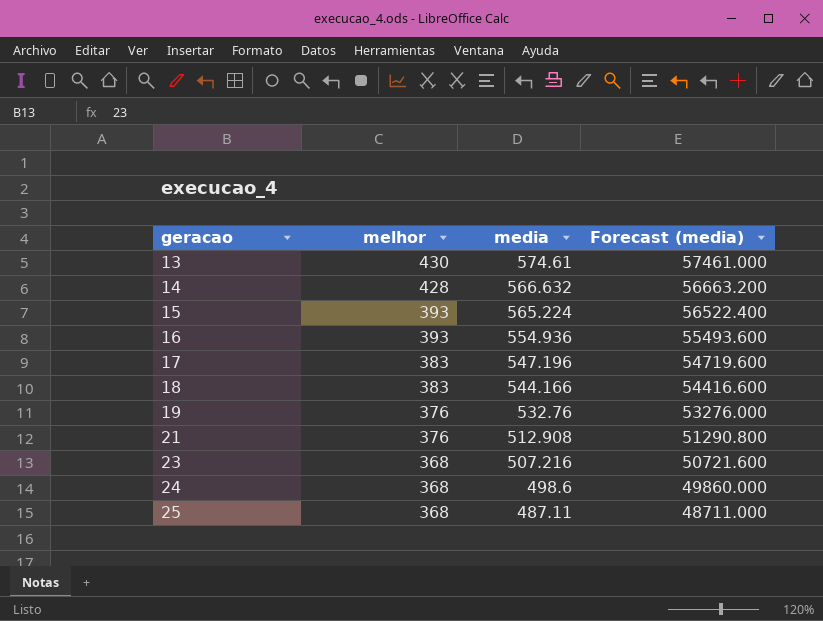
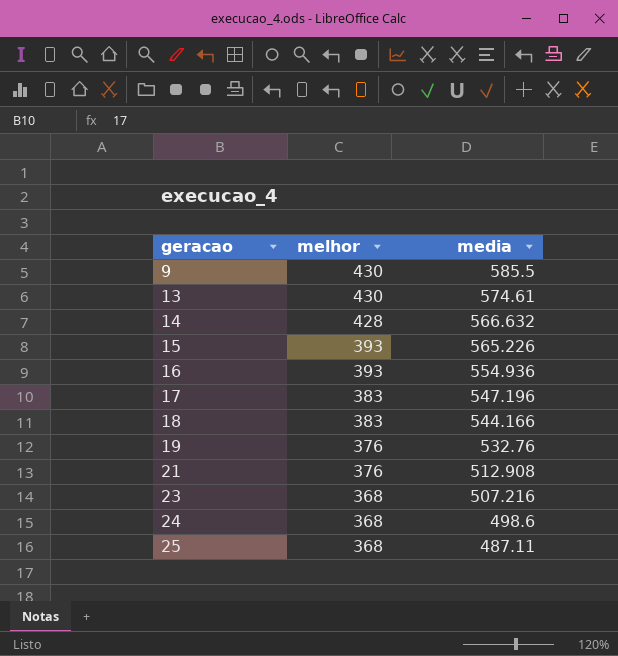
column Forecast (media) | formula: [media] * 100 -> none
row 9: none -> 430 | 585.5
15 | media: 565.224 -> 565.226

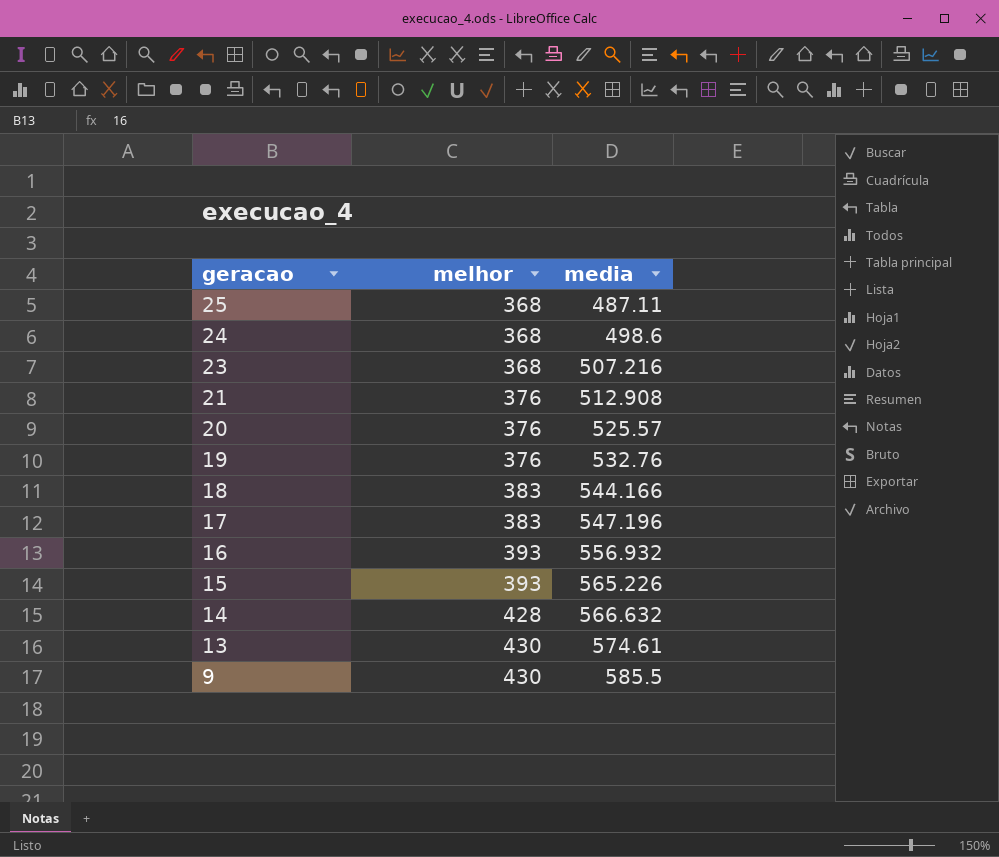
row order: geracao ascending -> geracao descending
row 20: none -> 376 | 525.57
16 | media: 554.936 -> 556.932

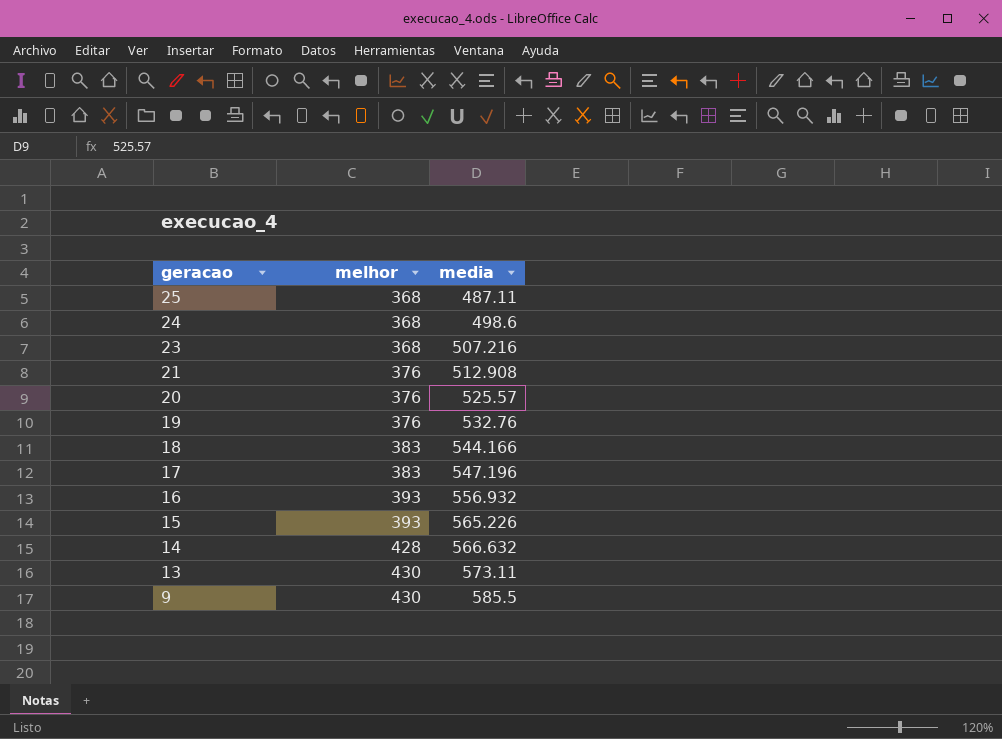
13 | media: 574.61 -> 573.11

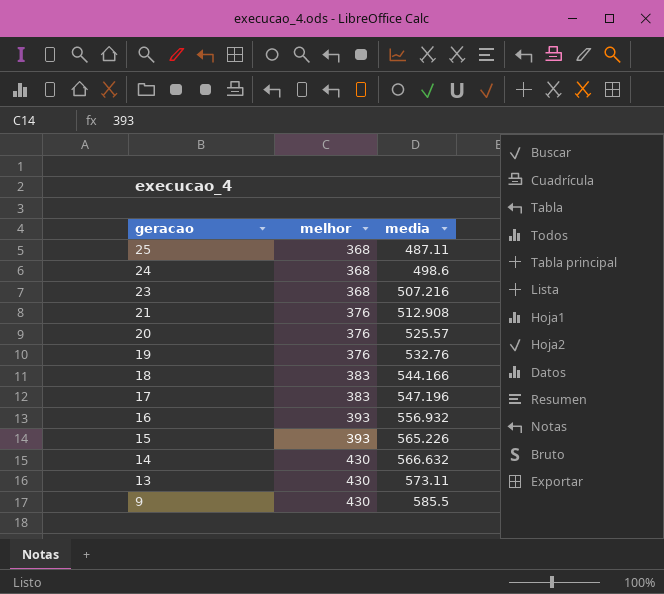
14 | melhor: 428 -> 430

